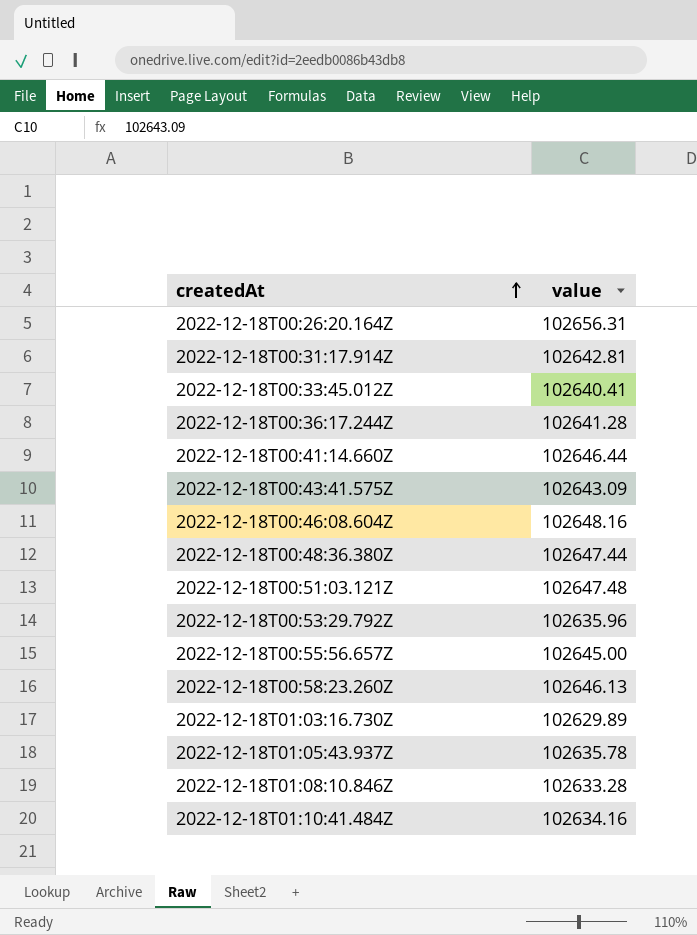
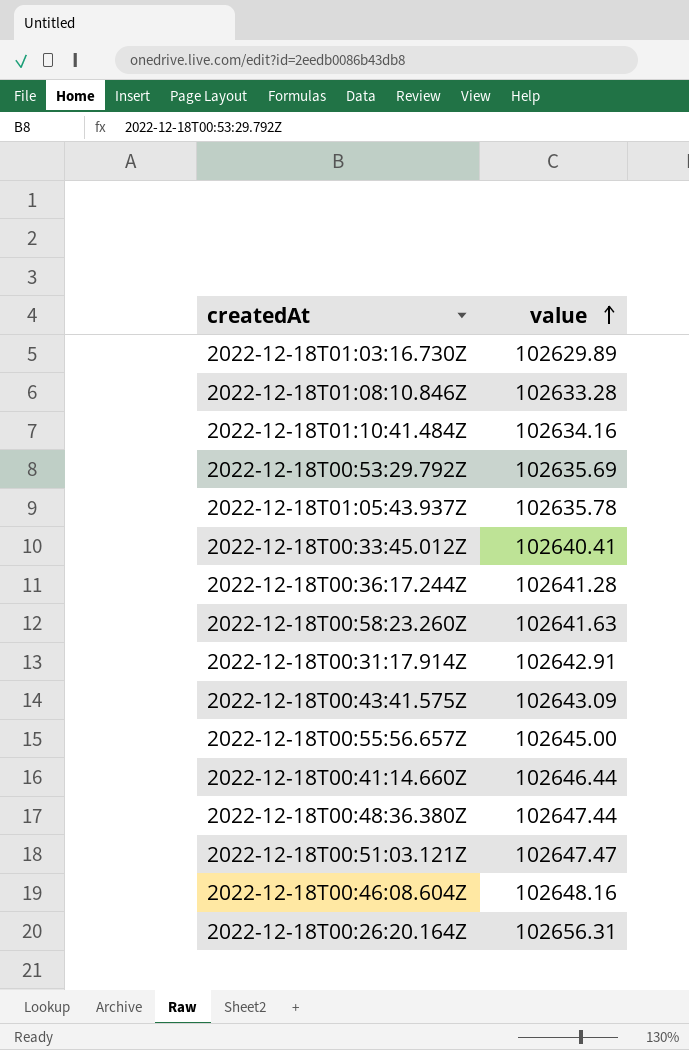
row order: createdAt ascending -> value ascending
2022-12-18T00:53:29.792Z | value: 102635.96 -> 102635.69
2022-12-18T00:58:23.260Z | value: 102646.13 -> 102641.63
2022-12-18T00:31:17.914Z | value: 102642.81 -> 102642.91
2022-12-18T00:51:03.121Z | value: 102647.48 -> 102647.47

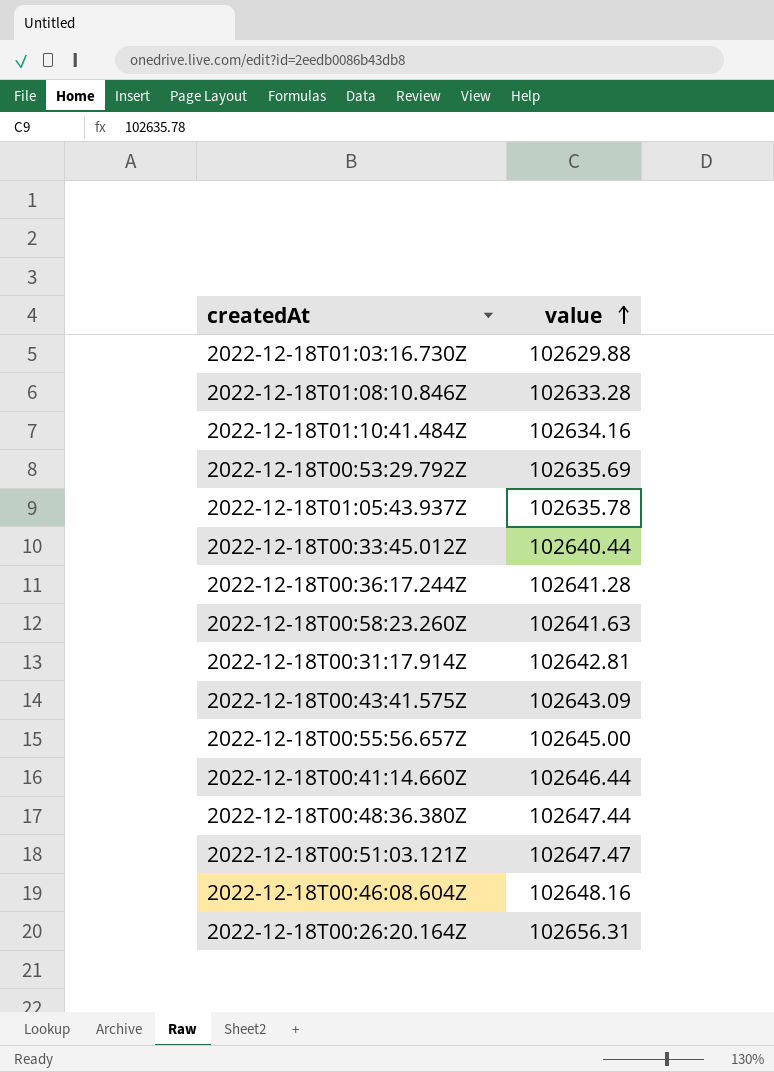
2022-12-18T01:03:16.730Z | value: 102629.89 -> 102629.88
2022-12-18T00:33:45.012Z | value: 102640.41 -> 102640.44
2022-12-18T00:31:17.914Z | value: 102642.91 -> 102642.81

